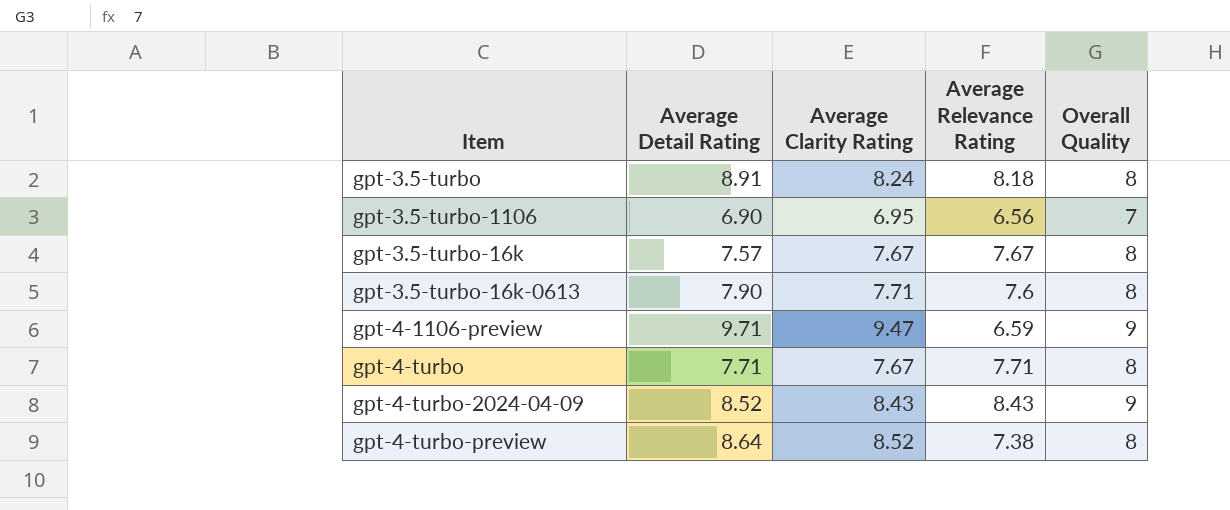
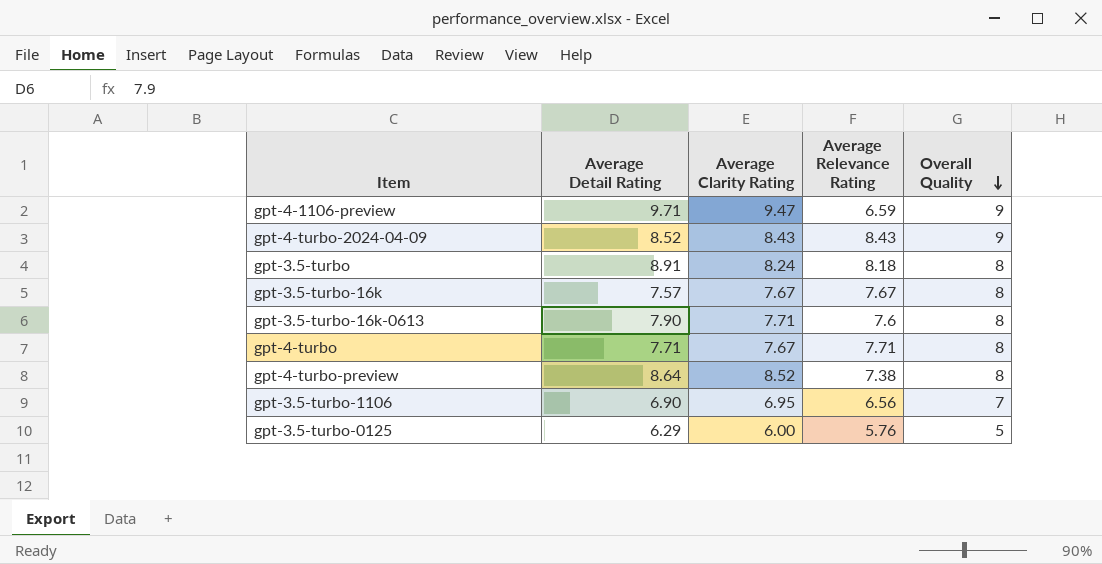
row order: none -> Overall Quality descending
row gpt-3.5-turbo-0125: none -> 6.29 | 6.00 | 5.76 | 5

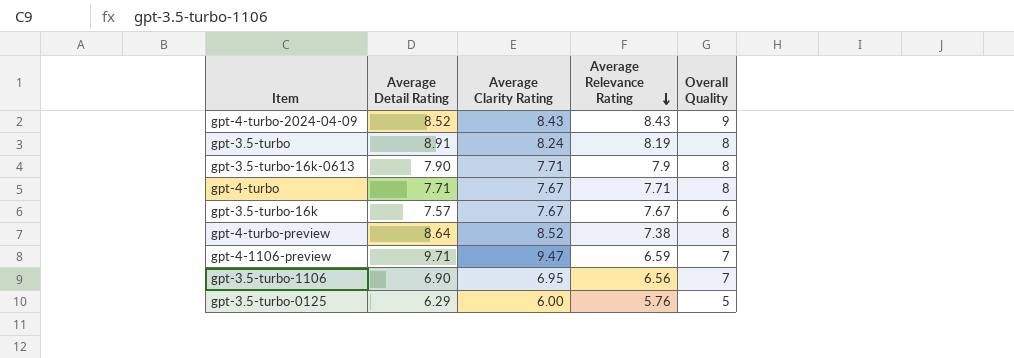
row order: Overall Quality descending -> Average Relevance Rating descending
gpt-3.5-turbo | Average Relevance Rating: 8.18 -> 8.19
gpt-3.5-turbo-16k-0613 | Average Relevance Rating: 7.6 -> 7.9
gpt-3.5-turbo-16k | Overall Quality: 8 -> 6
gpt-4-1106-preview | Overall Quality: 9 -> 7

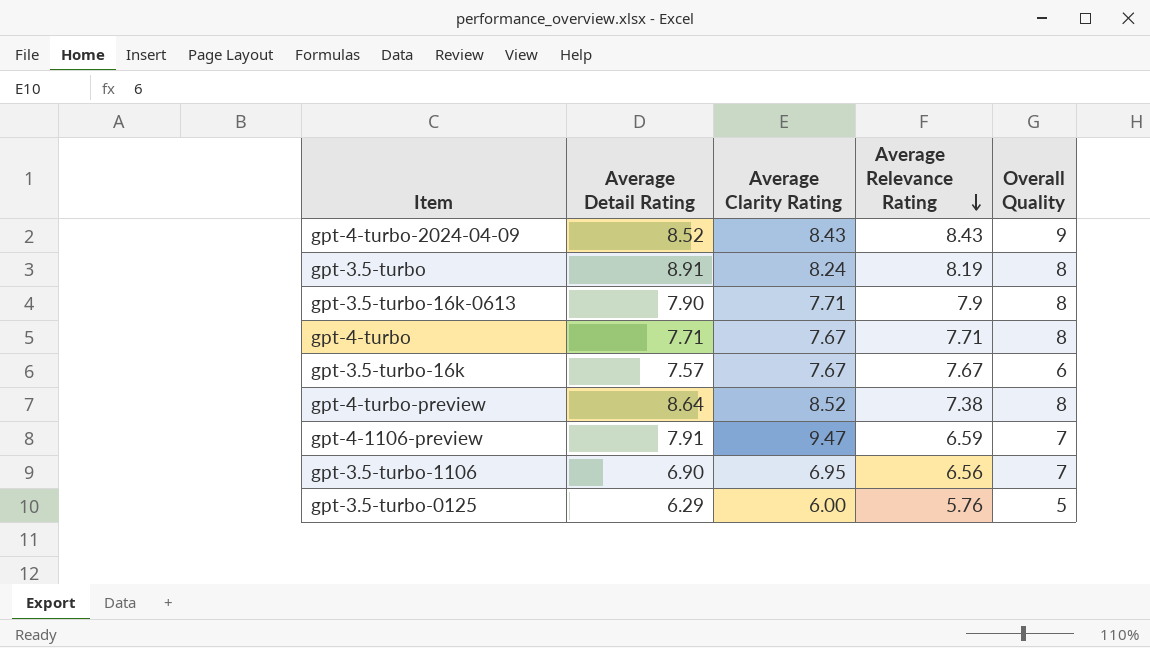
gpt-4-1106-preview | Average Detail Rating: 9.71 -> 7.91

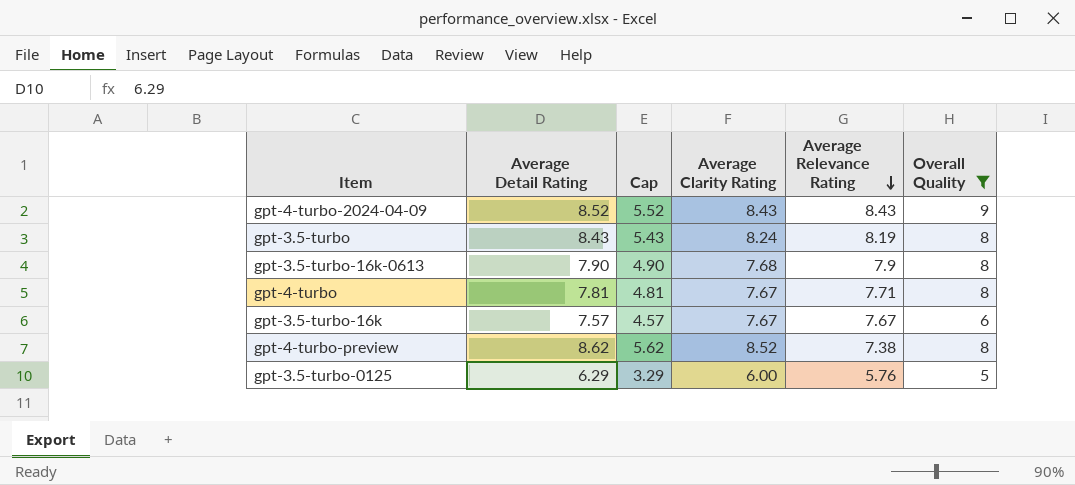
filter: none -> Overall Quality != 7
column Cap | formula: none -> [Average Detail Rating] - 3
gpt-3.5-turbo | Average Detail Rating: 8.91 -> 8.43
gpt-3.5-turbo-16k-0613 | Average Clarity Rating: 7.71 -> 7.68
gpt-4-turbo | Average Detail Rating: 7.71 -> 7.81
gpt-4-turbo-preview | Average Detail Rating: 8.64 -> 8.62

